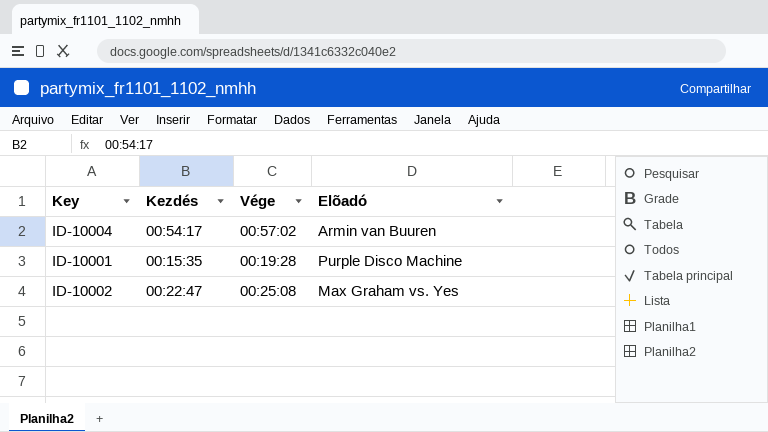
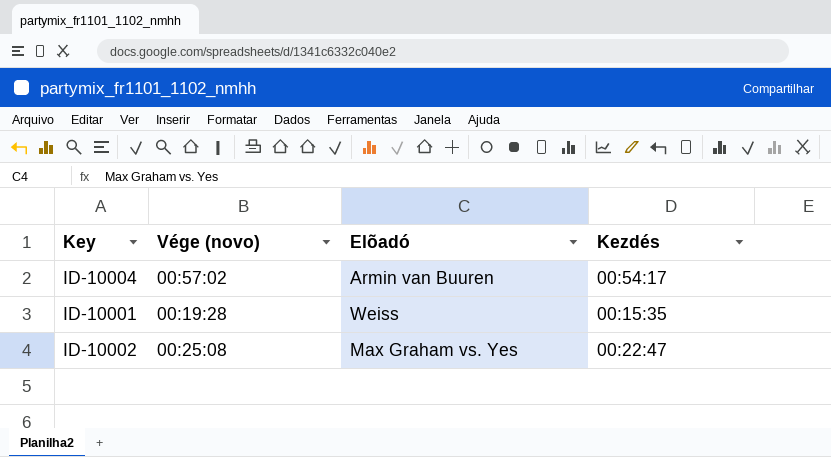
column name: Vége -> Vége (novo)
column Kezdés | position: 2 -> 4
ID-10001 | Elõadó: Purple Disco Machine -> Weiss

